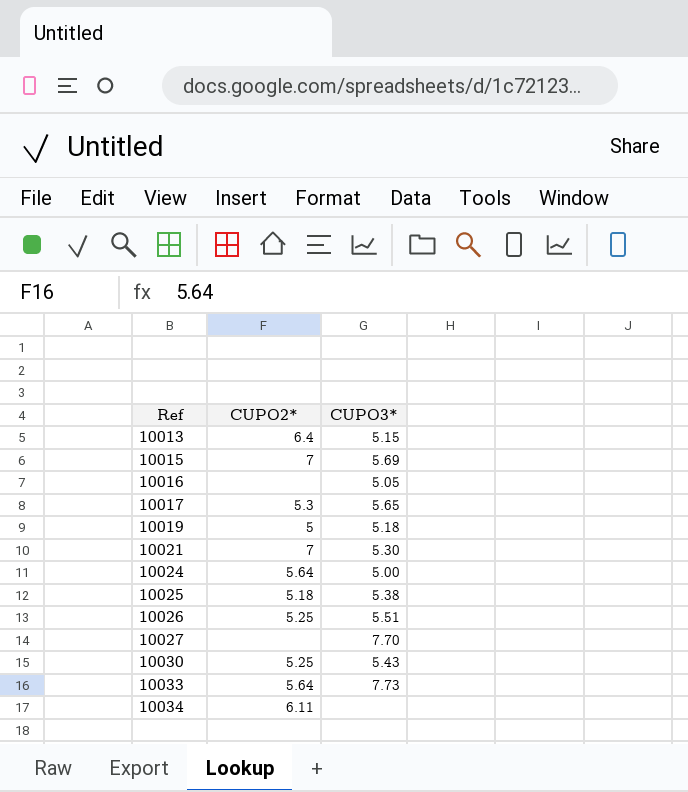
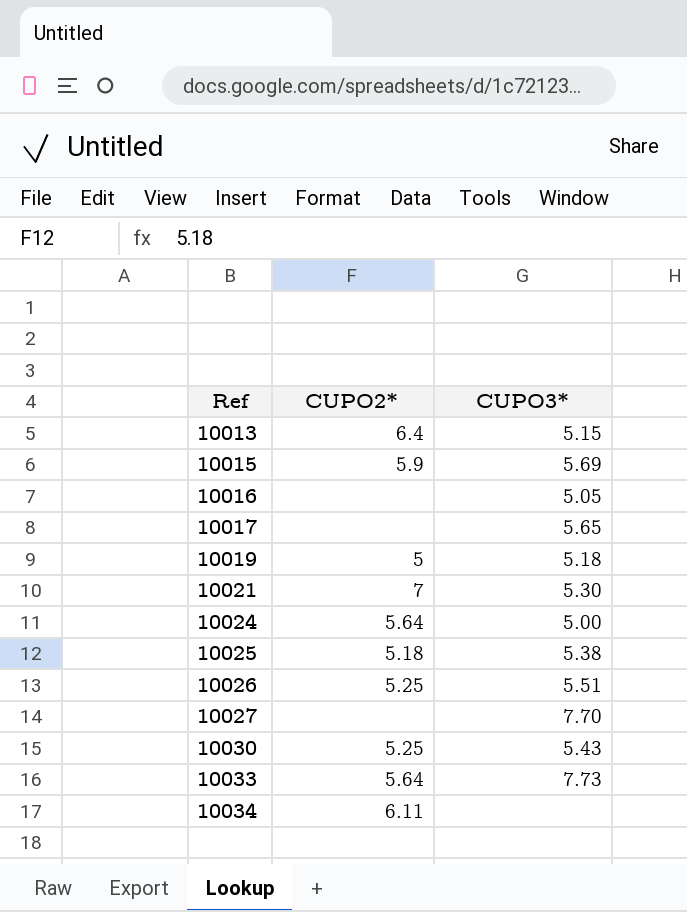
10015 | CUPO2*: 7 -> 5.9
10017 | CUPO2*: 5.3 -> none

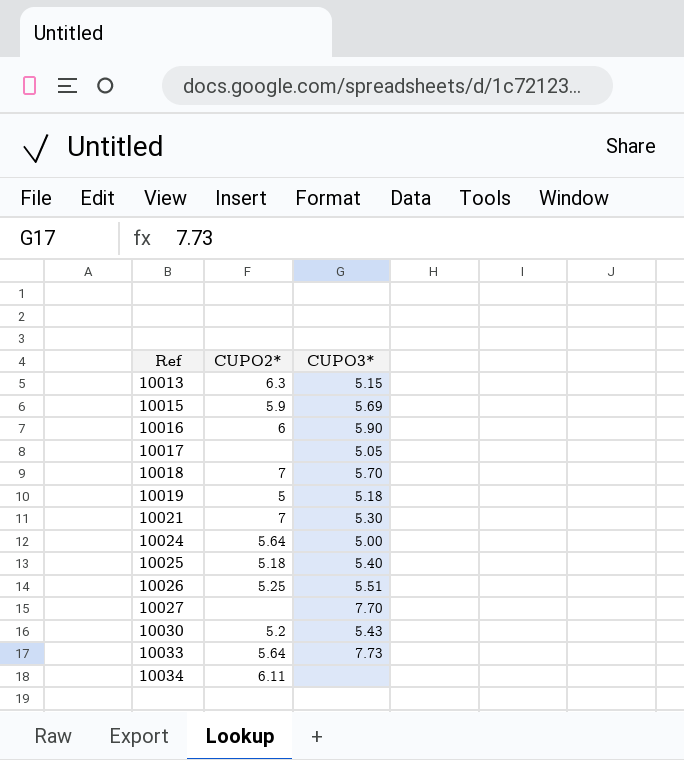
10013 | CUPO2*: 6.4 -> 6.3
10016 | CUPO2*: none -> 6
10016 | CUPO3*: 5.05 -> 5.90
10017 | CUPO3*: 5.65 -> 5.05
row 10018: none -> 7 | 5.70
10025 | CUPO3*: 5.38 -> 5.40
10030 | CUPO2*: 5.25 -> 5.2

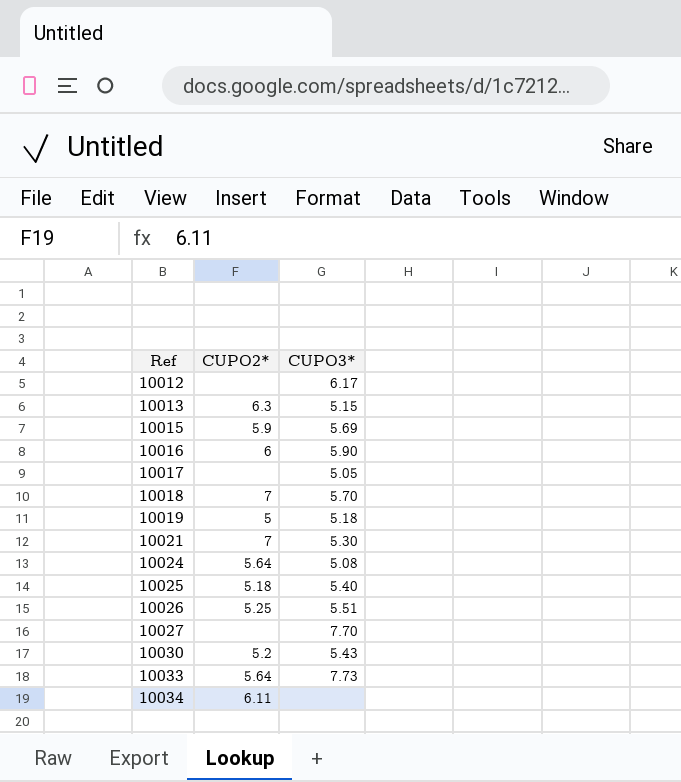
row 10012: none -> none | 6.17
10024 | CUPO3*: 5.00 -> 5.08

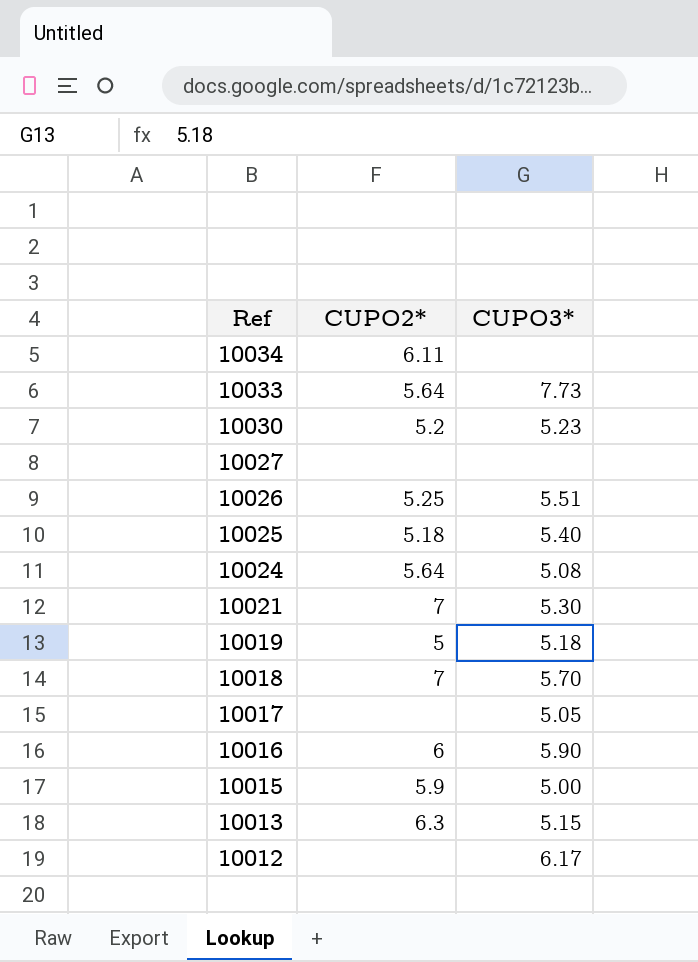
row order: Ref ascending -> Ref descending
10030 | CUPO3*: 5.43 -> 5.23
10027 | CUPO3*: 7.70 -> none
10015 | CUPO3*: 5.69 -> 5.00

